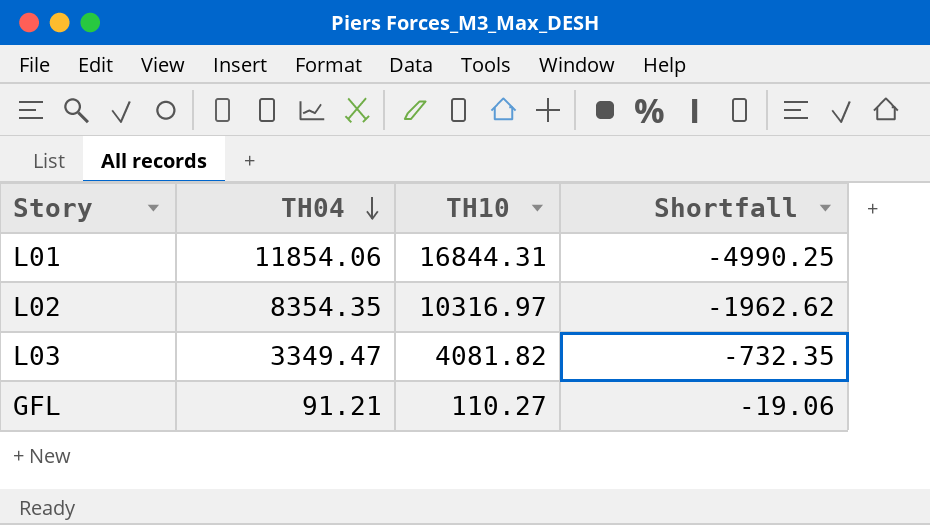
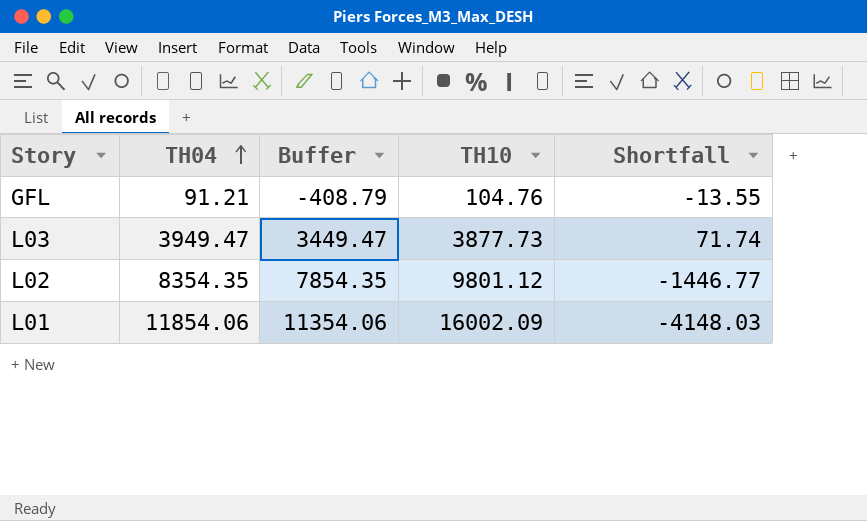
row order: TH04 descending -> TH04 ascending
column Buffer | formula: none -> [TH04] - 500
GFL | TH10: 110.27 -> 104.76
GFL | Shortfall: -19.06 -> -13.55
L03 | TH04: 3349.47 -> 3949.47
L03 | TH10: 4081.82 -> 3877.73
L03 | Shortfall: -732.35 -> 71.74
L02 | TH10: 10316.97 -> 9801.12
L02 | Shortfall: -1962.62 -> -1446.77
L01 | TH10: 16844.31 -> 16002.09
L01 | Shortfall: -4990.25 -> -4148.03

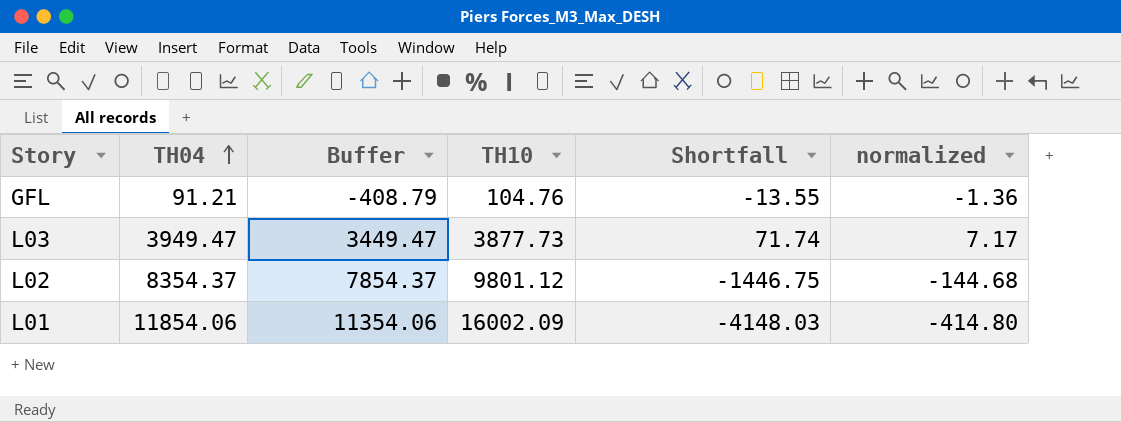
column normalized | formula: none -> [Shortfall] * 0.1
L02 | TH04: 8354.35 -> 8354.37
L02 | Buffer: 7854.35 -> 7854.37
L02 | Shortfall: -1446.77 -> -1446.75

